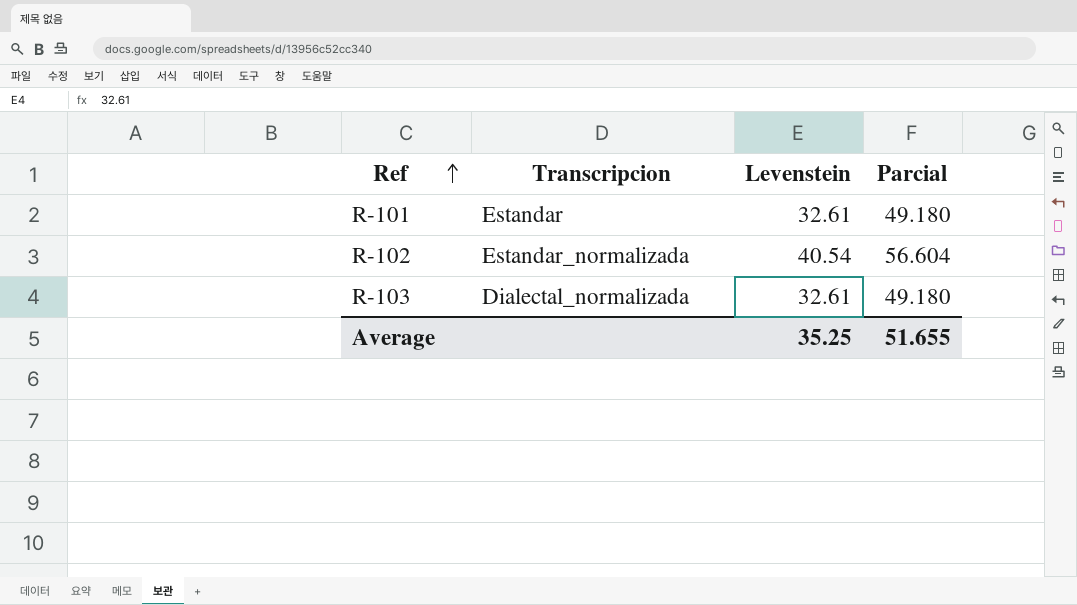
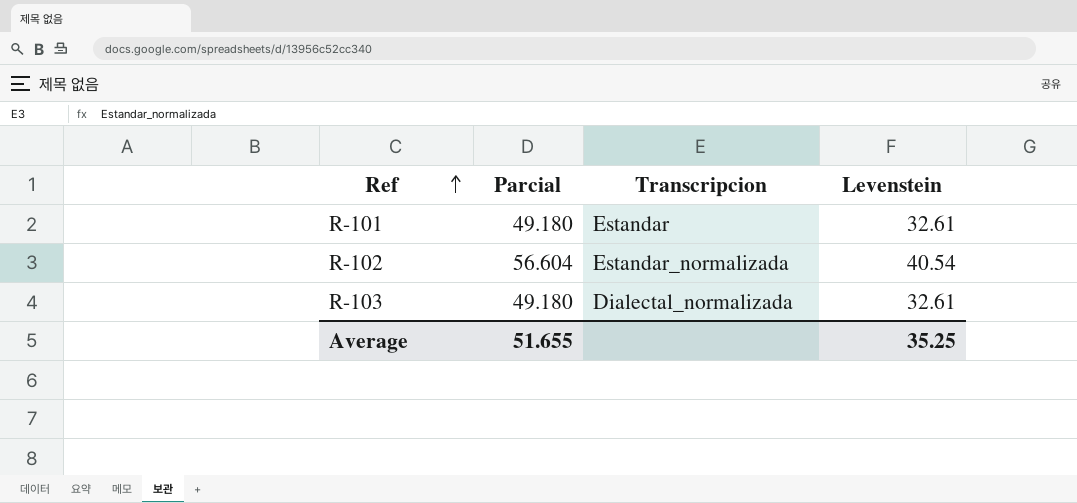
column Parcial | position: 4 -> 2

